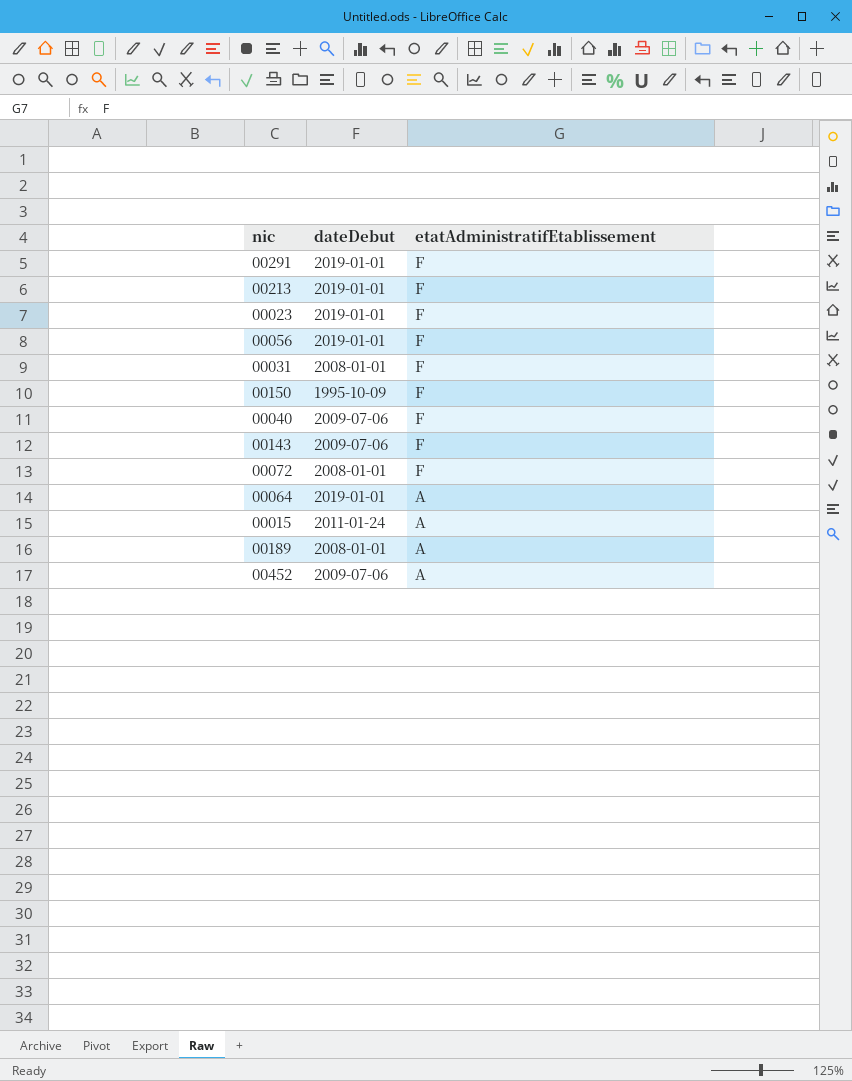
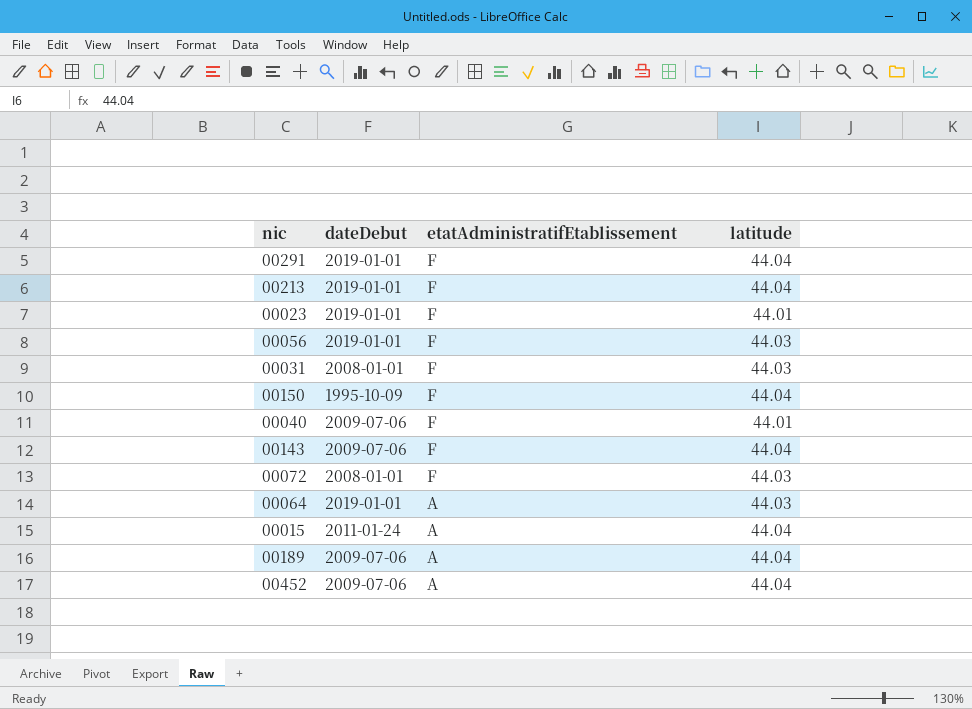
column latitude | position: none -> 4
00189 | dateDebut: 2008-01-01 -> 2009-07-06

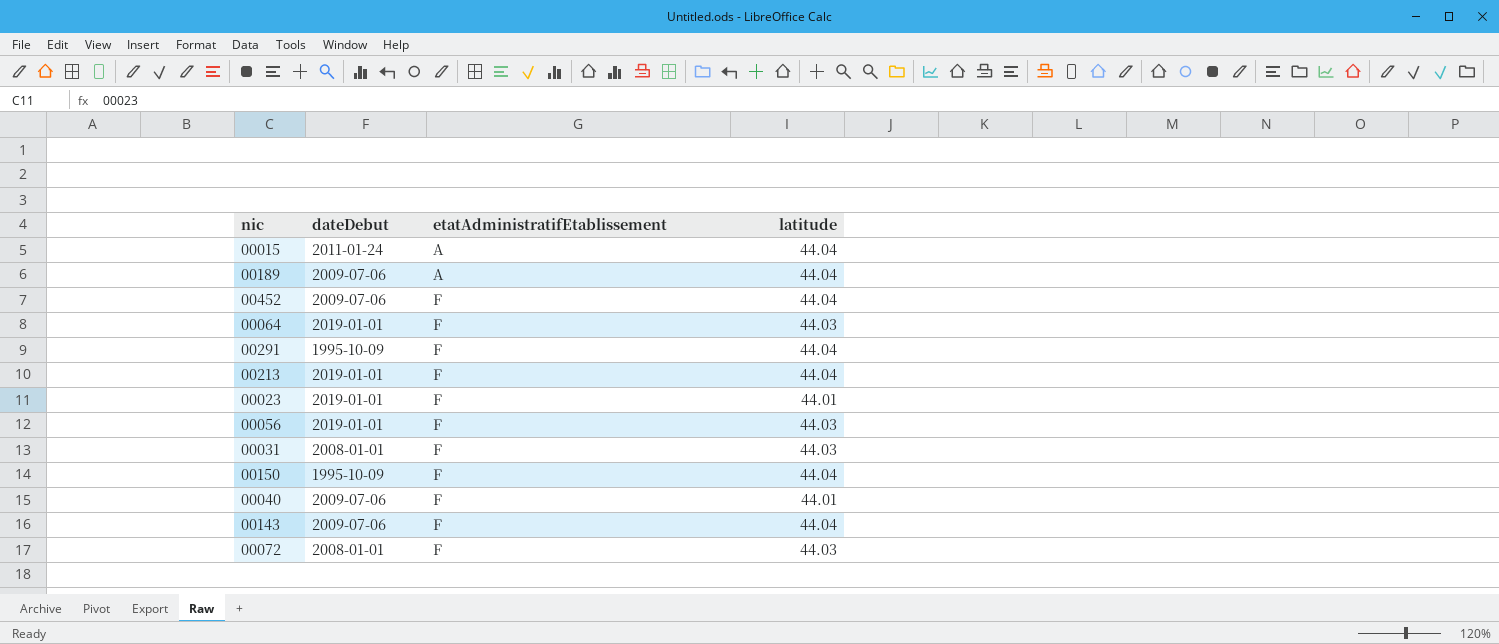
row order: etatAdministratifEtablissement descending -> etatAdministratifEtablissement ascending
00452 | etatAdministratifEtablissement: A -> F
00064 | etatAdministratifEtablissement: A -> F
00291 | dateDebut: 2019-01-01 -> 1995-10-09

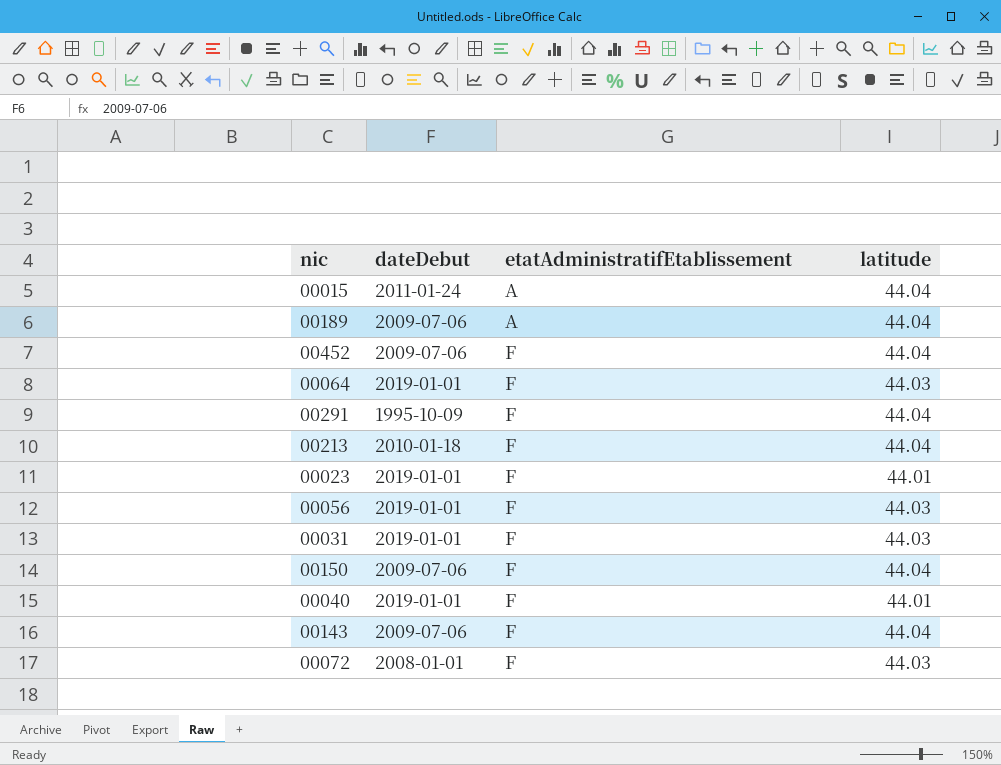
00213 | dateDebut: 2019-01-01 -> 2010-01-18
00031 | dateDebut: 2008-01-01 -> 2019-01-01
00150 | dateDebut: 1995-10-09 -> 2009-07-06
00040 | dateDebut: 2009-07-06 -> 2019-01-01

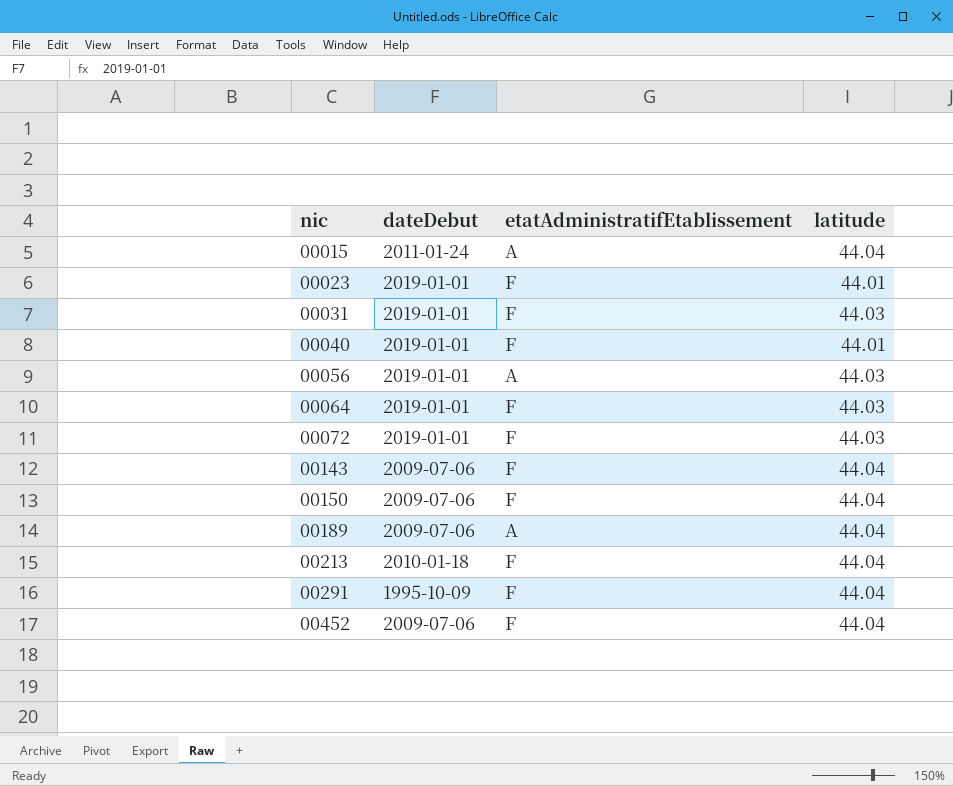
row order: etatAdministratifEtablissement ascending -> nic ascending
00056 | etatAdministratifEtablissement: F -> A
00072 | dateDebut: 2008-01-01 -> 2019-01-01

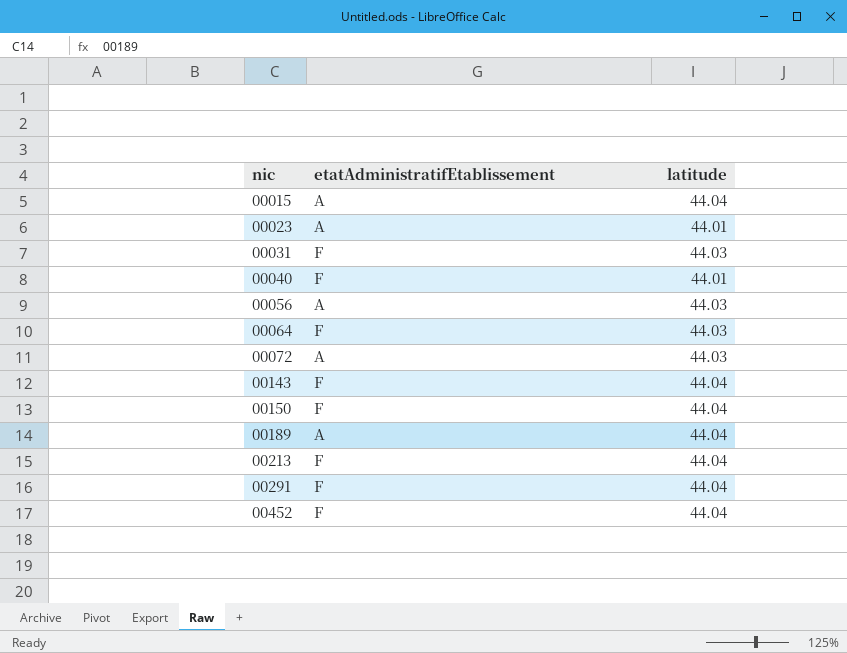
column dateDebut | position: 2 -> none
00023 | etatAdministratifEtablissement: F -> A
00072 | etatAdministratifEtablissement: F -> A

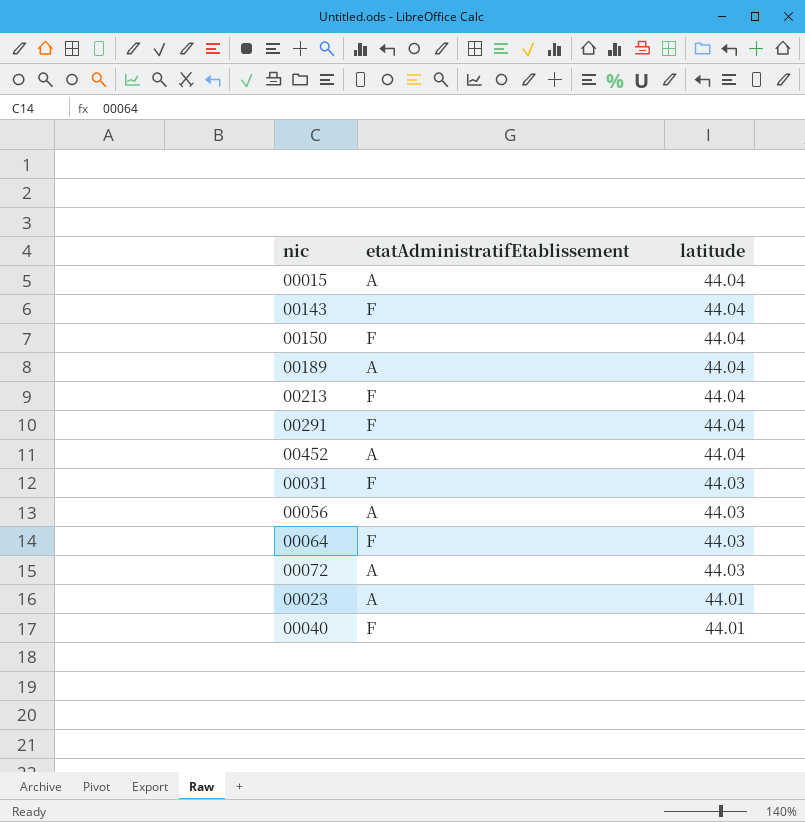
row order: nic ascending -> latitude descending
00452 | etatAdministratifEtablissement: F -> A

